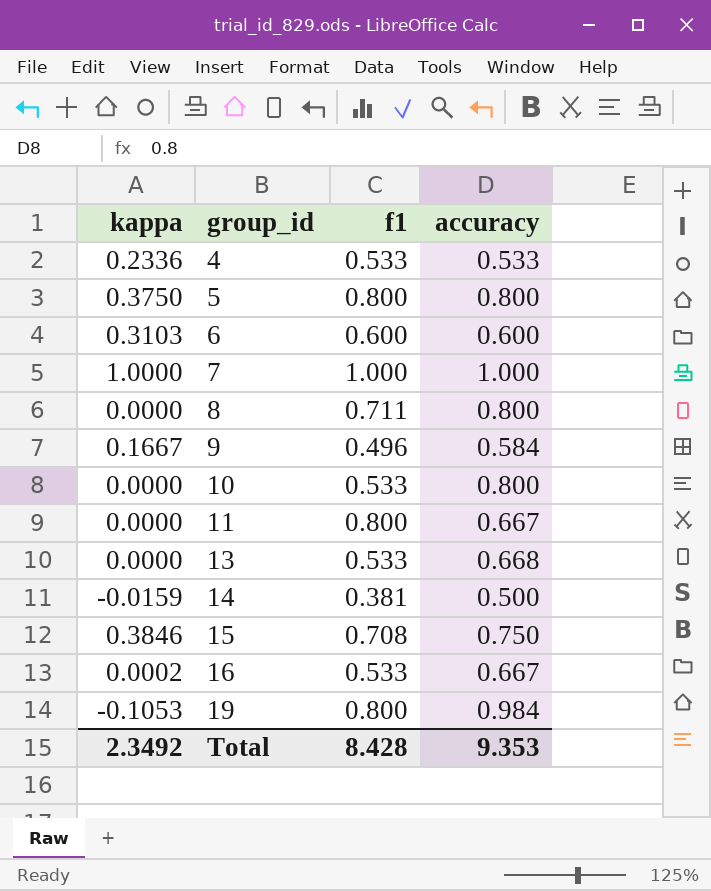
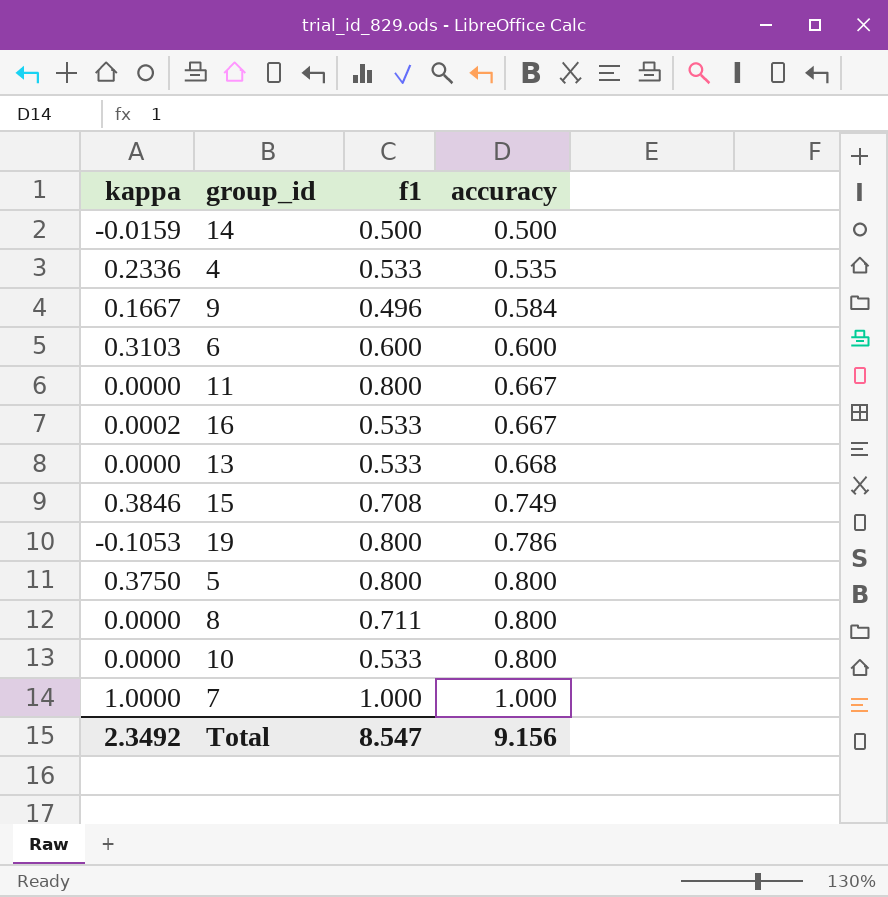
row order: group_id ascending -> accuracy ascending
14 | f1: 0.381 -> 0.500
4 | accuracy: 0.533 -> 0.535
15 | accuracy: 0.750 -> 0.749
19 | accuracy: 0.984 -> 0.786
Total | f1: 8.428 -> 8.547
Total | accuracy: 9.353 -> 9.156

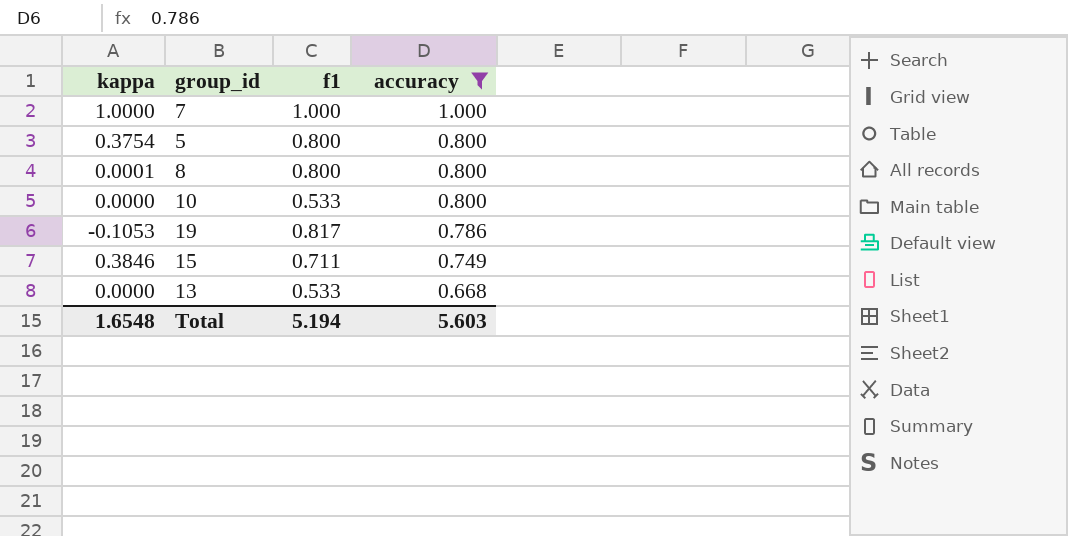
filter: none -> accuracy >= 0.668
row order: accuracy ascending -> accuracy descending
5 | kappa: 0.3750 -> 0.3754
8 | kappa: 0.0000 -> 0.0001
8 | f1: 0.711 -> 0.800
19 | f1: 0.800 -> 0.817
15 | f1: 0.708 -> 0.711
Total | kappa: 2.3492 -> 1.6548
Total | f1: 8.547 -> 5.194
Total | accuracy: 9.156 -> 5.603

